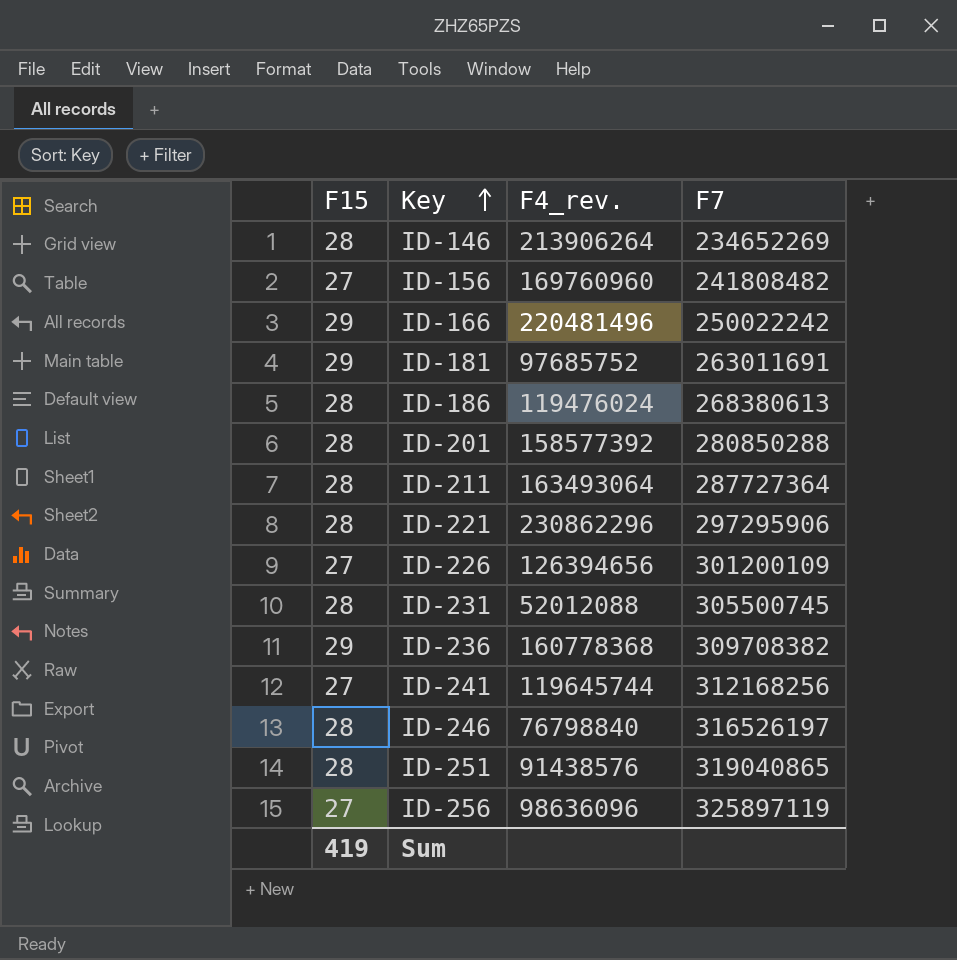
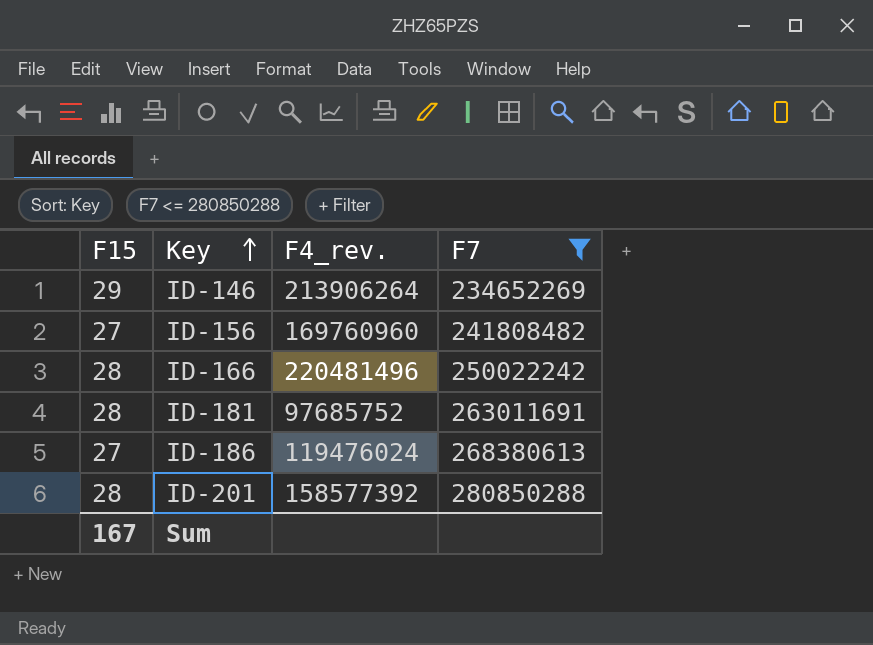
filter: none -> F7 <= 280850288
ID-146 | F15: 28 -> 29
ID-166 | F15: 29 -> 28
ID-181 | F15: 29 -> 28
ID-186 | F15: 28 -> 27
Sum | F15: 419 -> 167

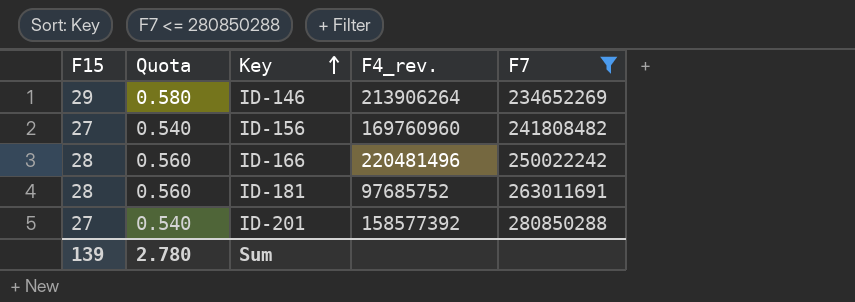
column Quota | formula: none -> [F15] * 0.02
row ID-186: 27 | 119476024 | 268380613 -> none
ID-201 | F15: 28 -> 27
Sum | F15: 167 -> 139

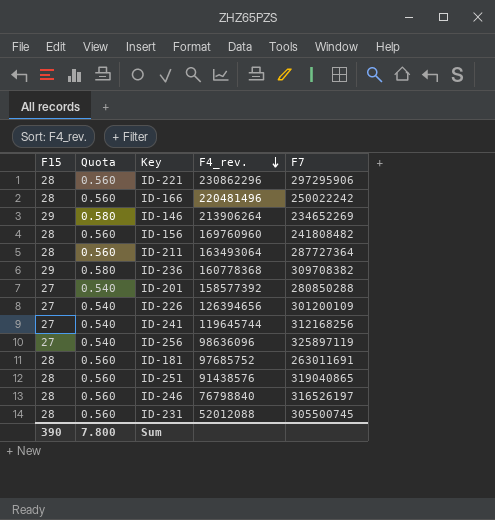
filter: F7 <= 280850288 -> none
row order: Key ascending -> F4_rev. descending
ID-156 | F15: 27 -> 28
ID-156 | Quota: 0.540 -> 0.560
Sum | F15: 139 -> 390
Sum | Quota: 2.780 -> 7.800

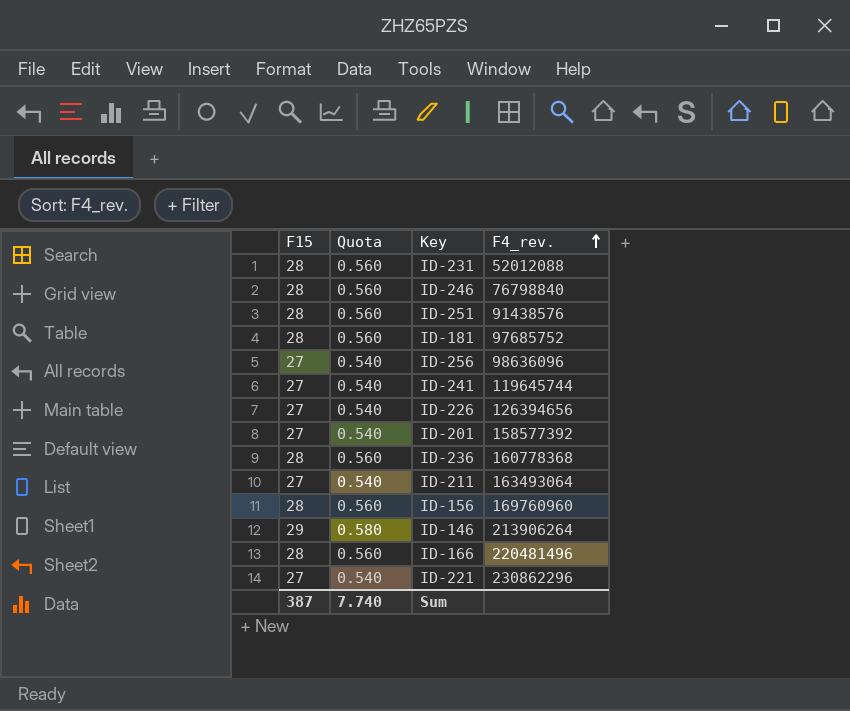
row order: F4_rev. descending -> F4_rev. ascending
column F7 | position: 5 -> none
ID-236 | F15: 29 -> 28
ID-236 | Quota: 0.580 -> 0.560
ID-211 | F15: 28 -> 27
ID-211 | Quota: 0.560 -> 0.540
ID-221 | F15: 28 -> 27
ID-221 | Quota: 0.560 -> 0.540
Sum | F15: 390 -> 387
Sum | Quota: 7.800 -> 7.740

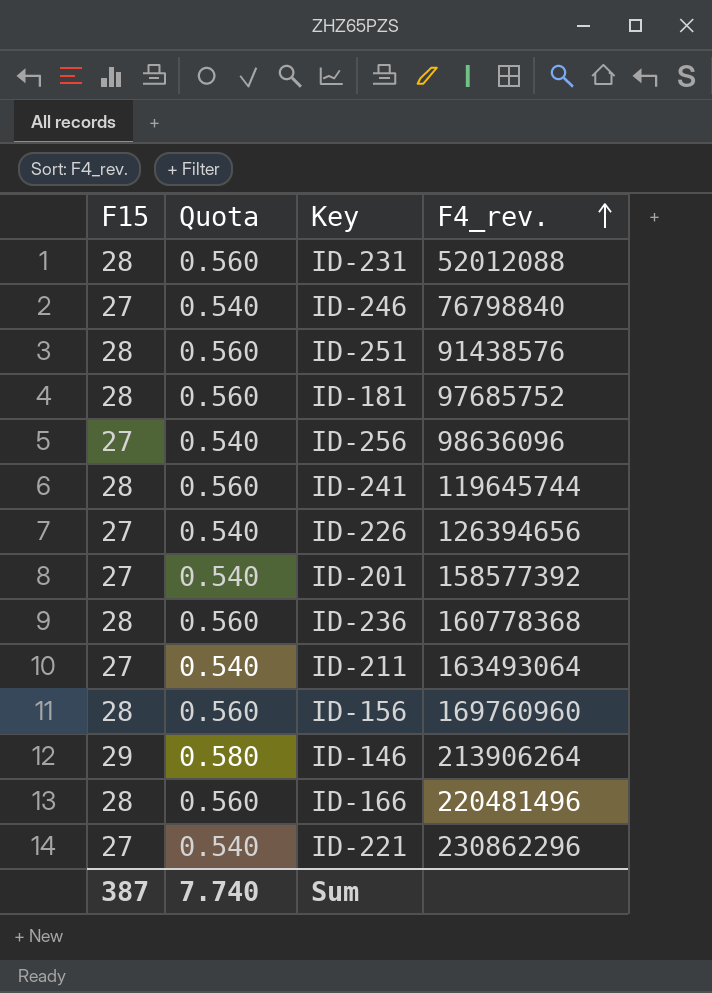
ID-246 | F15: 28 -> 27
ID-246 | Quota: 0.560 -> 0.540
ID-241 | F15: 27 -> 28
ID-241 | Quota: 0.540 -> 0.560

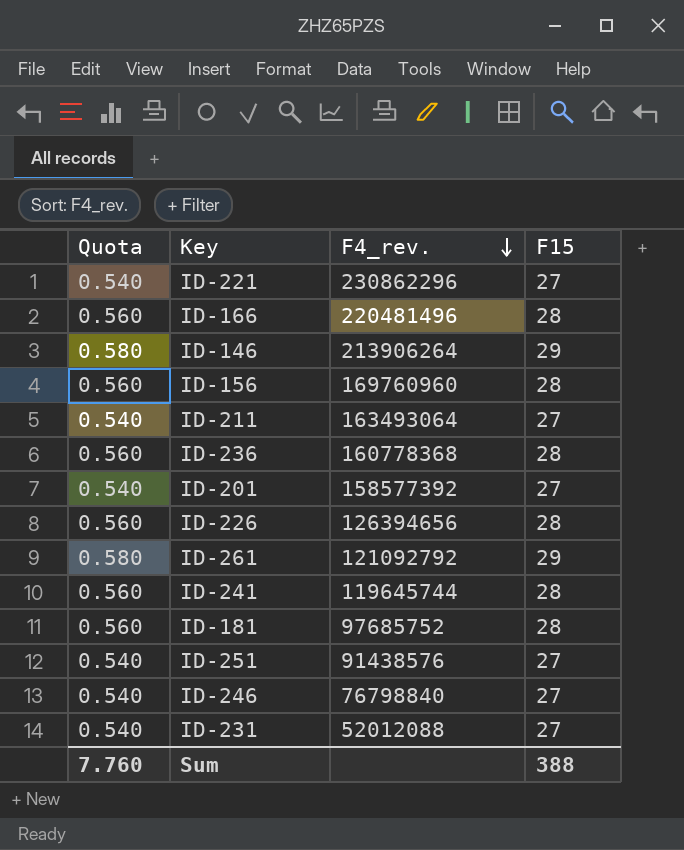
row order: F4_rev. ascending -> F4_rev. descending
column F15 | position: 1 -> 4
row ID-256: 27 | 0.540 | 98636096 -> none
ID-226 | Quota: 0.540 -> 0.560
ID-226 | F15: 27 -> 28
row ID-261: none -> 0.580 | 121092792 | 29
ID-251 | Quota: 0.560 -> 0.540
ID-251 | F15: 28 -> 27
ID-231 | Quota: 0.560 -> 0.540
ID-231 | F15: 28 -> 27
Sum | Quota: 7.740 -> 7.760
Sum | F15: 387 -> 388

